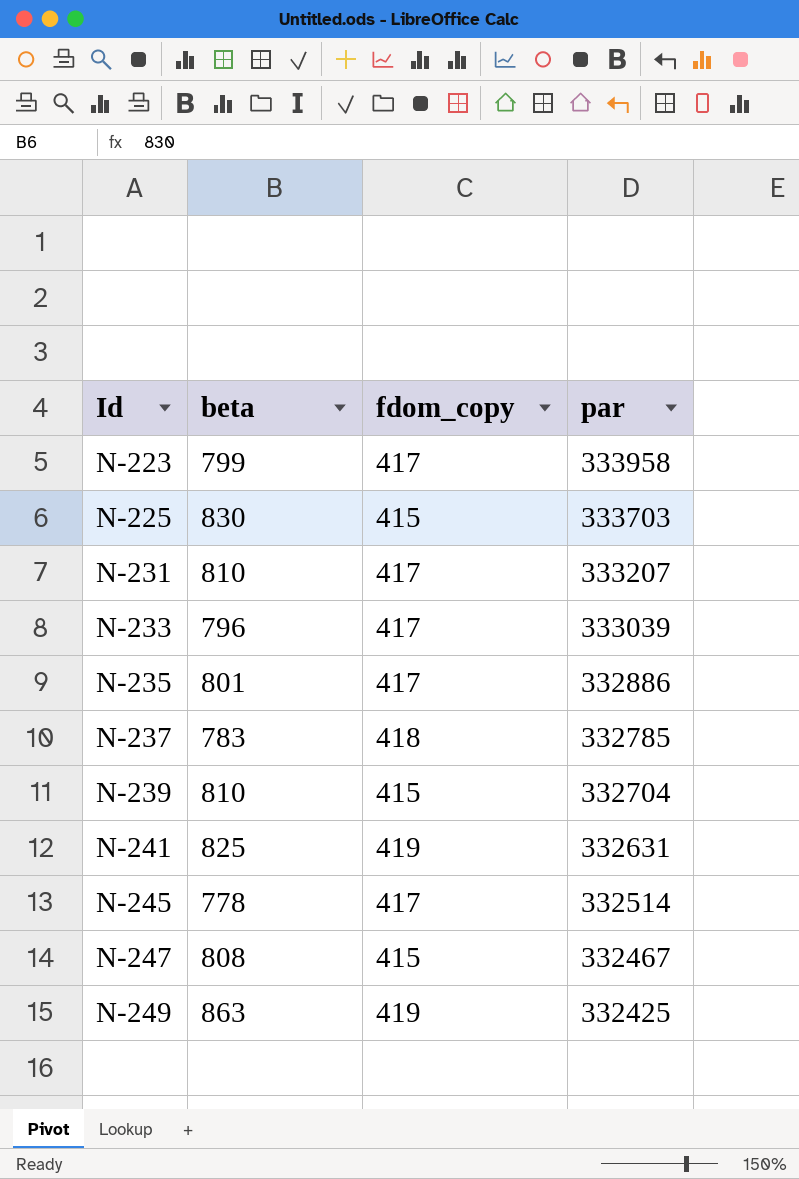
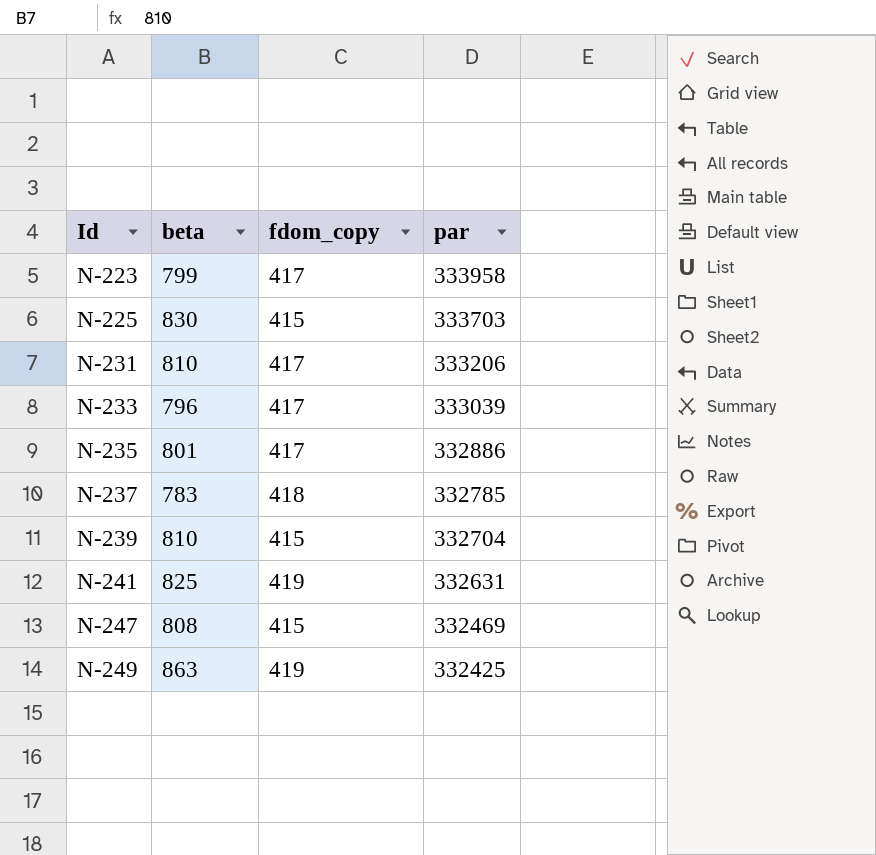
row N-245: 778 | 417 | 332514 -> none
N-231 | par: 333207 -> 333206
N-247 | par: 332467 -> 332469

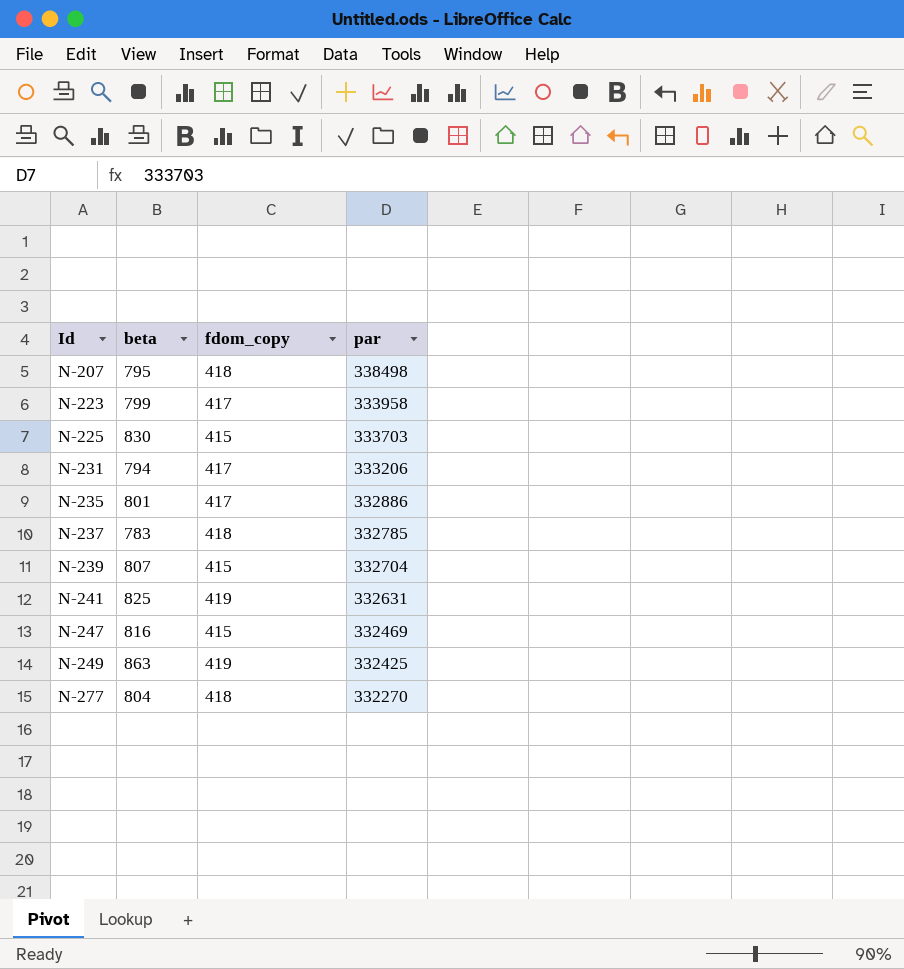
row N-233: 796 | 417 | 333039 -> none
row N-207: none -> 795 | 418 | 338498
N-231 | beta: 810 -> 794
N-239 | beta: 810 -> 807
N-247 | beta: 808 -> 816
row N-277: none -> 804 | 418 | 332270

